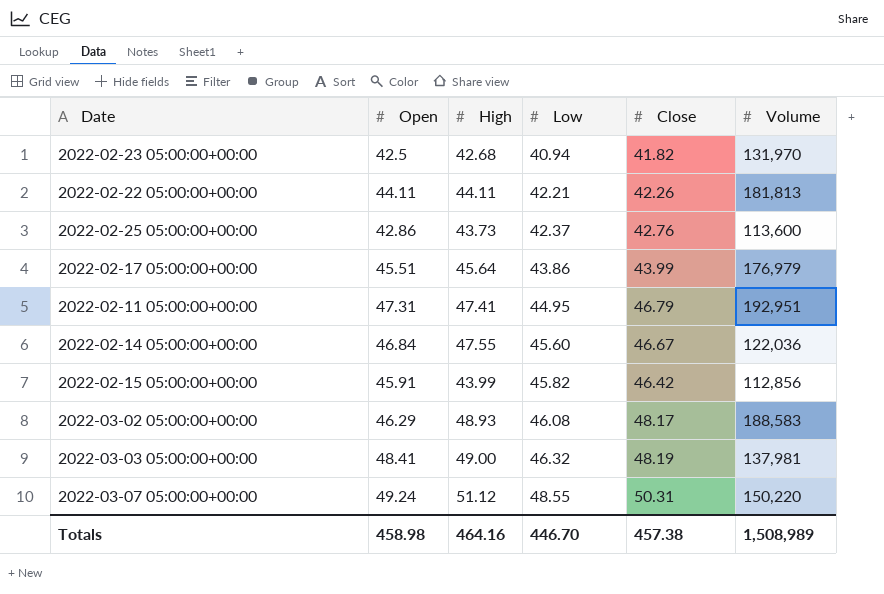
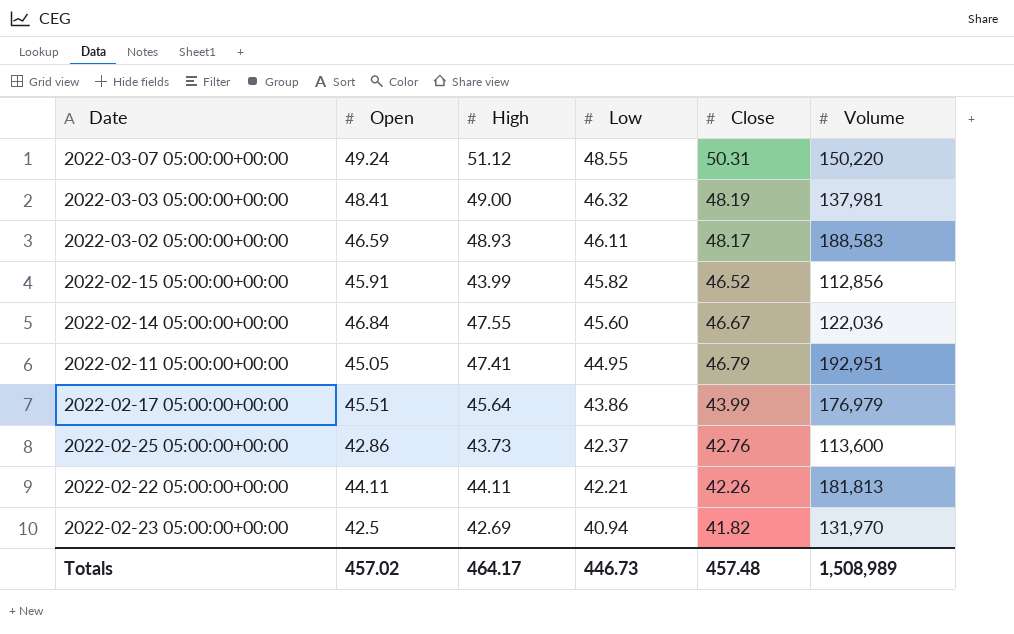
row order: Low ascending -> Low descending
2022-03-02 05:00:00+00:00 | Open: 46.29 -> 46.59
2022-03-02 05:00:00+00:00 | Low: 46.08 -> 46.11
2022-02-15 05:00:00+00:00 | Close: 46.42 -> 46.52
2022-02-11 05:00:00+00:00 | Open: 47.31 -> 45.05
2022-02-23 05:00:00+00:00 | High: 42.68 -> 42.69
Totals | Open: 458.98 -> 457.02
Totals | High: 464.16 -> 464.17
Totals | Low: 446.70 -> 446.73
Totals | Close: 457.38 -> 457.48

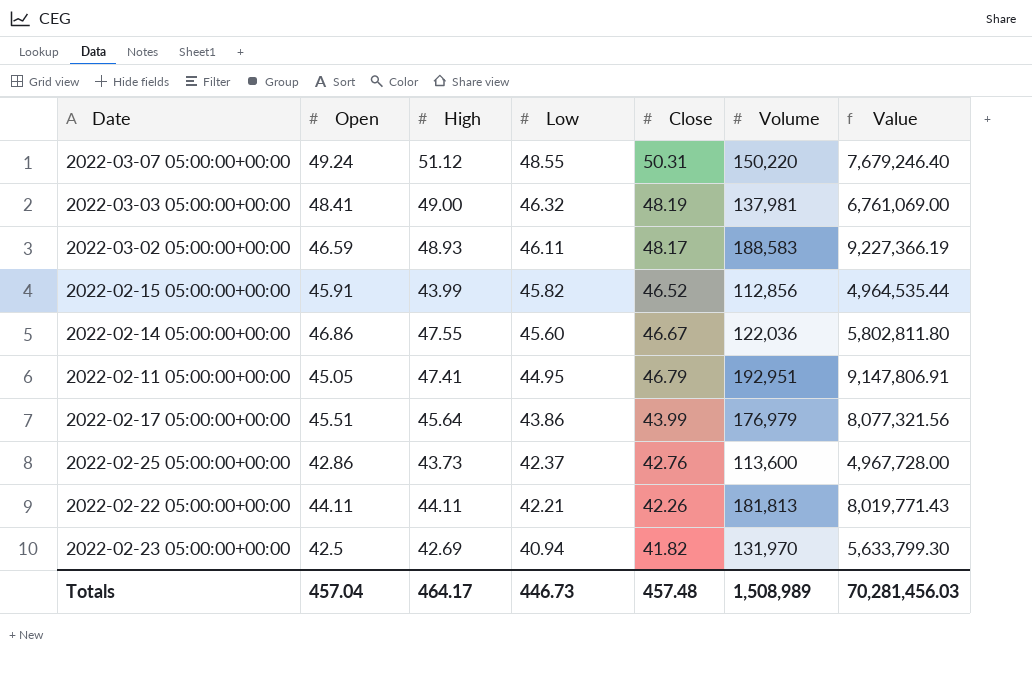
column Value | formula: none -> [High] * [Volume]
2022-02-14 05:00:00+00:00 | Open: 46.84 -> 46.86
Totals | Open: 457.02 -> 457.04

